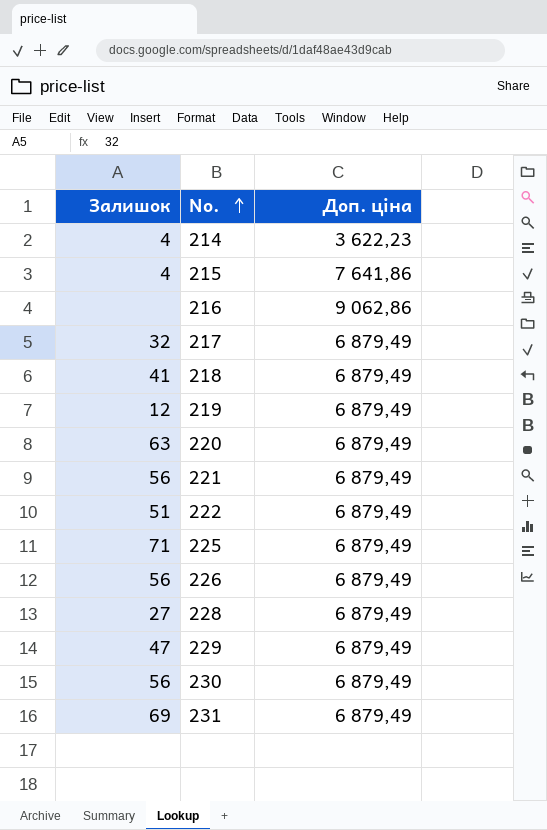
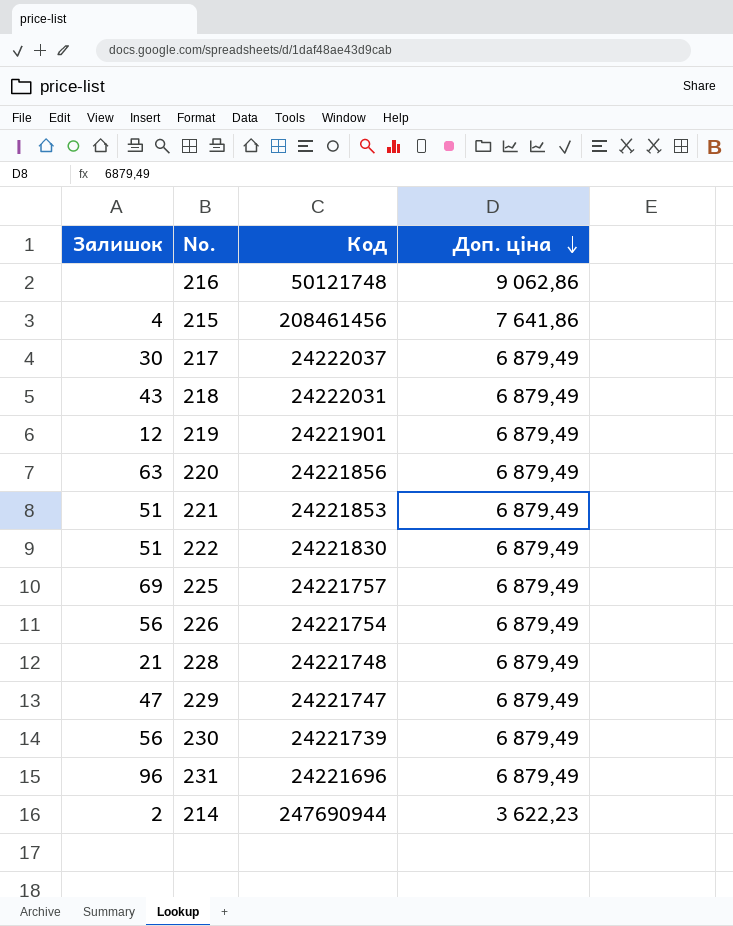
row order: No. ascending -> Доп. ціна descending
column Код | position: none -> 3
217 | Залишок: 32 -> 30
218 | Залишок: 41 -> 43
221 | Залишок: 56 -> 51
225 | Залишок: 71 -> 69
228 | Залишок: 27 -> 21
231 | Залишок: 69 -> 96
214 | Залишок: 4 -> 2

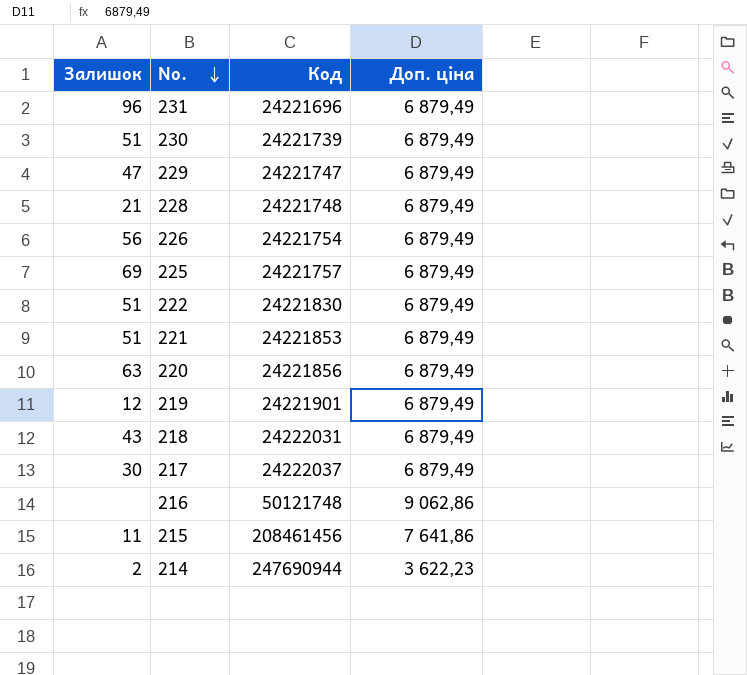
row order: Доп. ціна descending -> No. descending
230 | Залишок: 56 -> 51
215 | Залишок: 4 -> 11

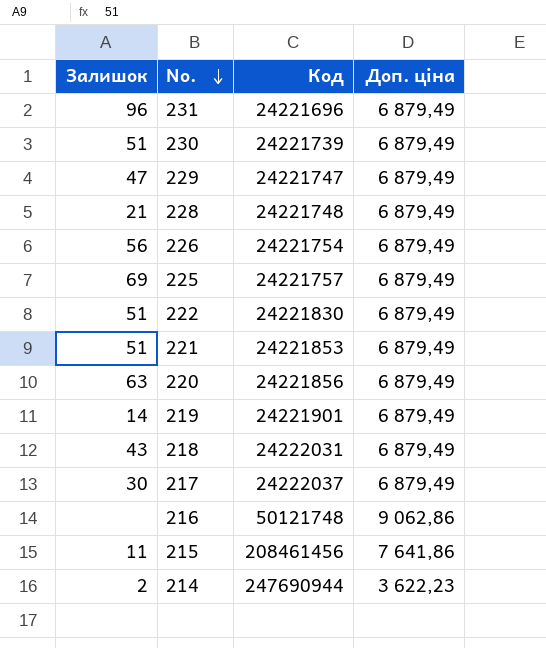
219 | Залишок: 12 -> 14

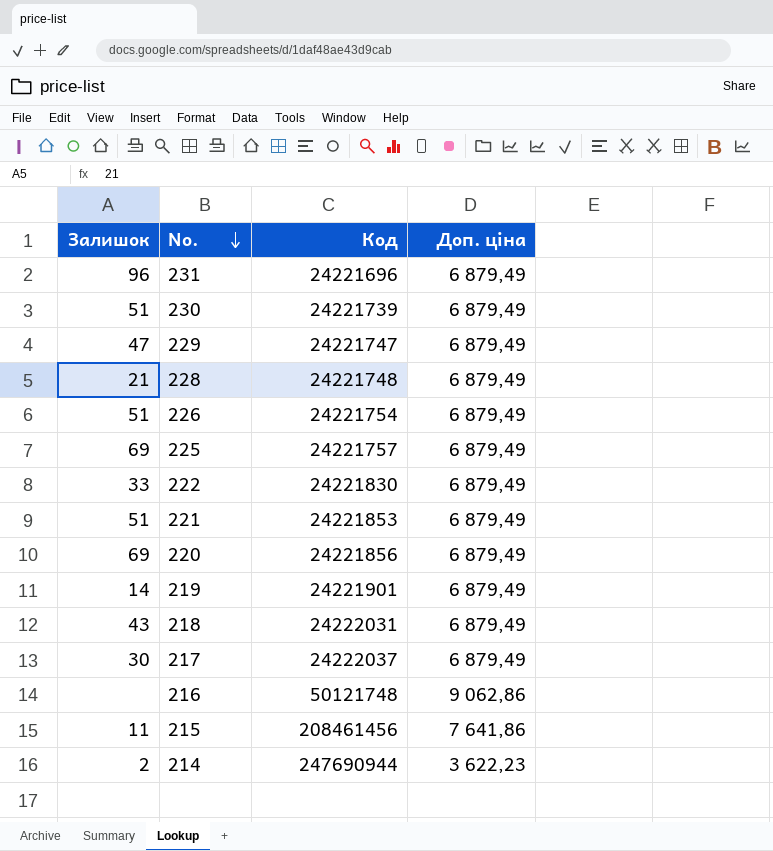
226 | Залишок: 56 -> 51
222 | Залишок: 51 -> 33
220 | Залишок: 63 -> 69

